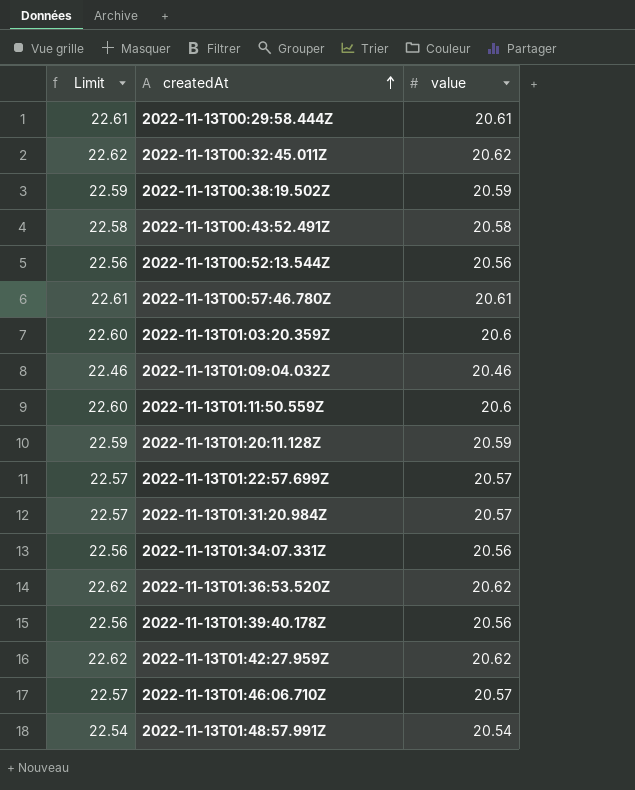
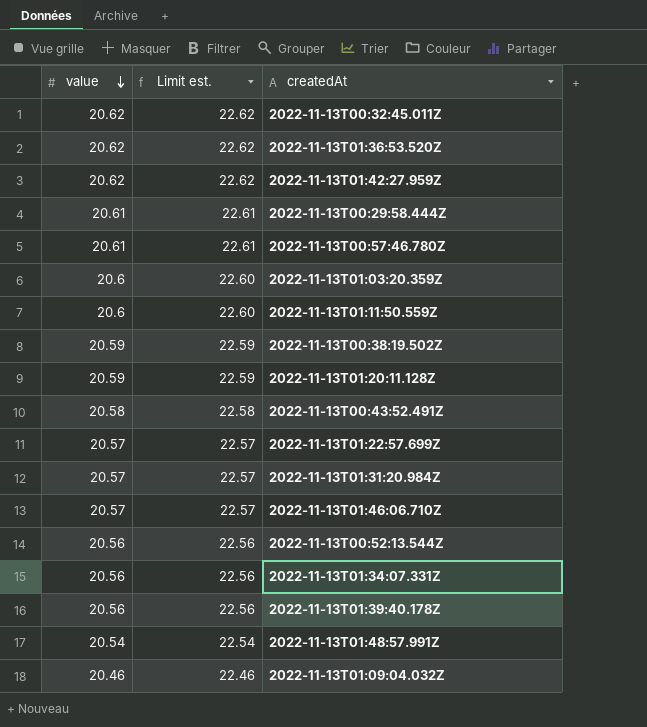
row order: createdAt ascending -> value descending
column value | position: 3 -> 1
column name: Limit -> Limit est.

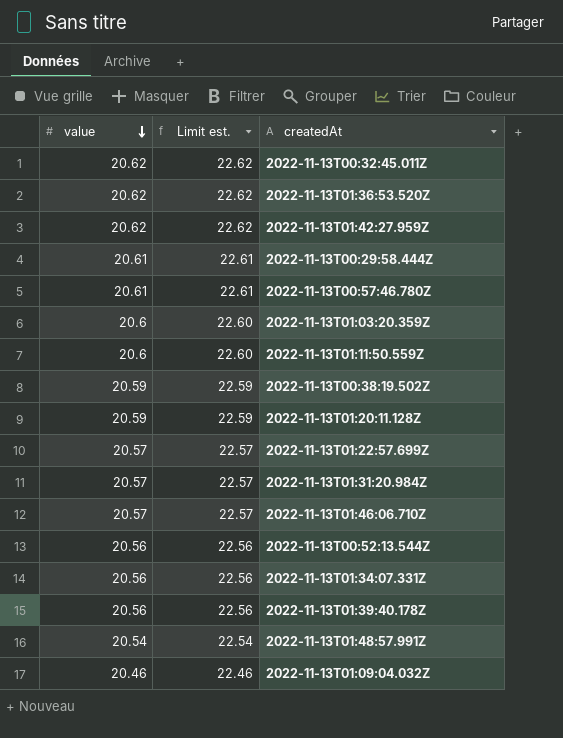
row 2022-11-13T00:43:52.491Z: 20.58 | 22.58 -> none

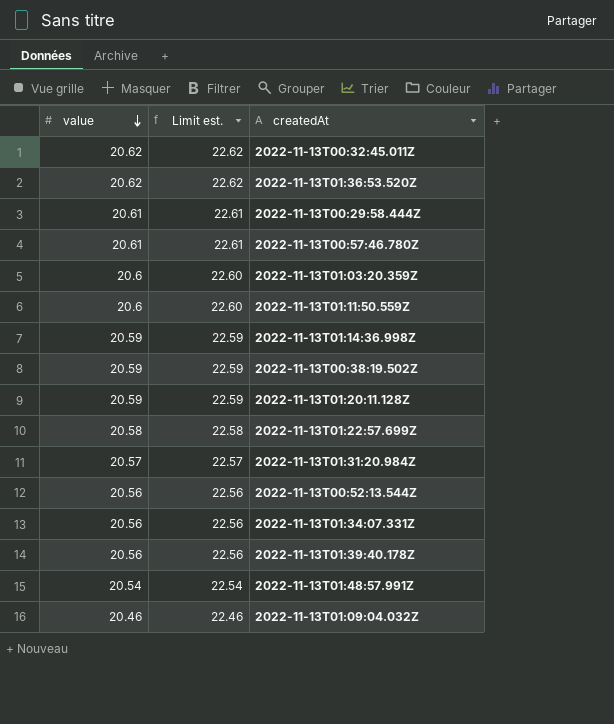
row 2022-11-13T01:42:27.959Z: 20.62 | 22.62 -> none
row 2022-11-13T01:46:06.710Z: 20.57 | 22.57 -> none
row 2022-11-13T01:14:36.998Z: none -> 20.59 | 22.59
2022-11-13T01:22:57.699Z | value: 20.57 -> 20.58
2022-11-13T01:22:57.699Z | Limit est.: 22.57 -> 22.58

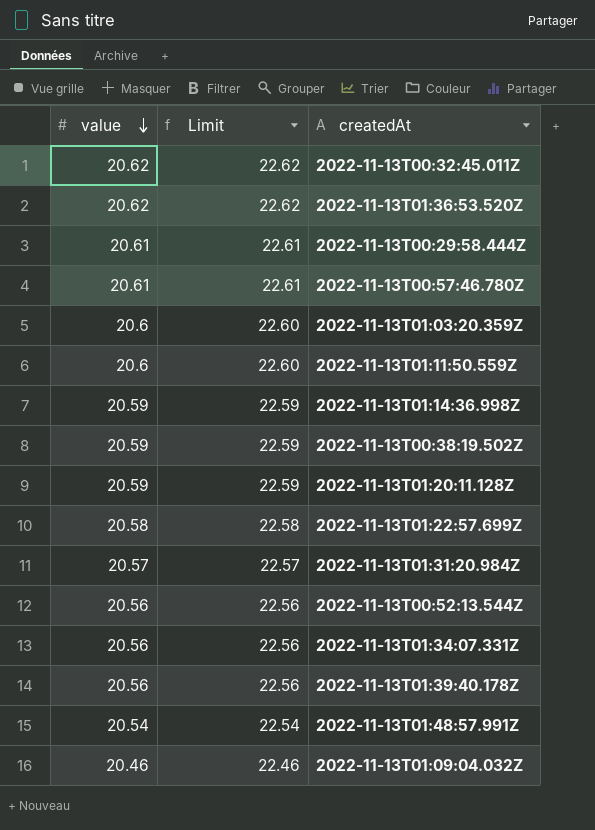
column name: Limit est. -> Limit

